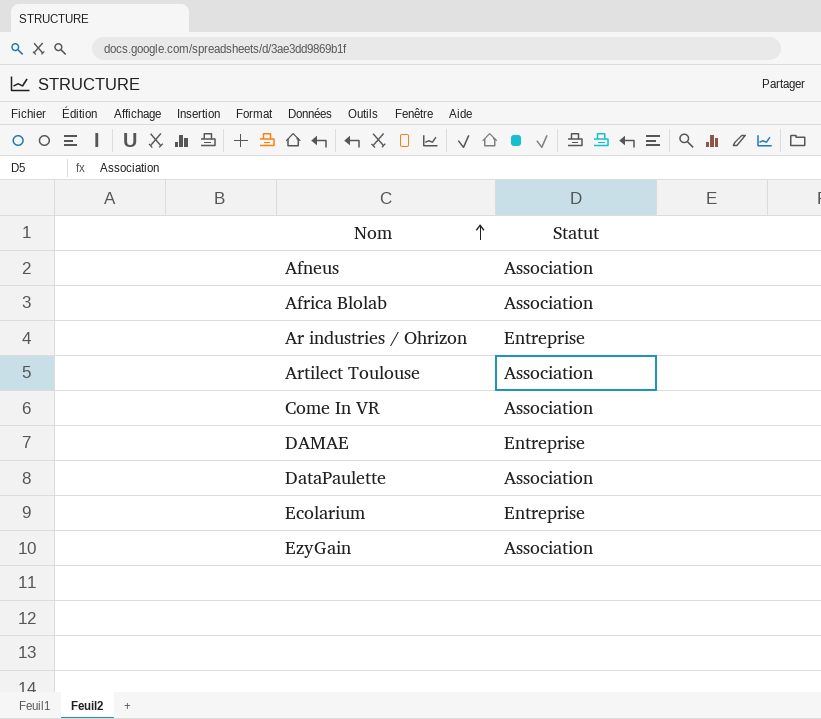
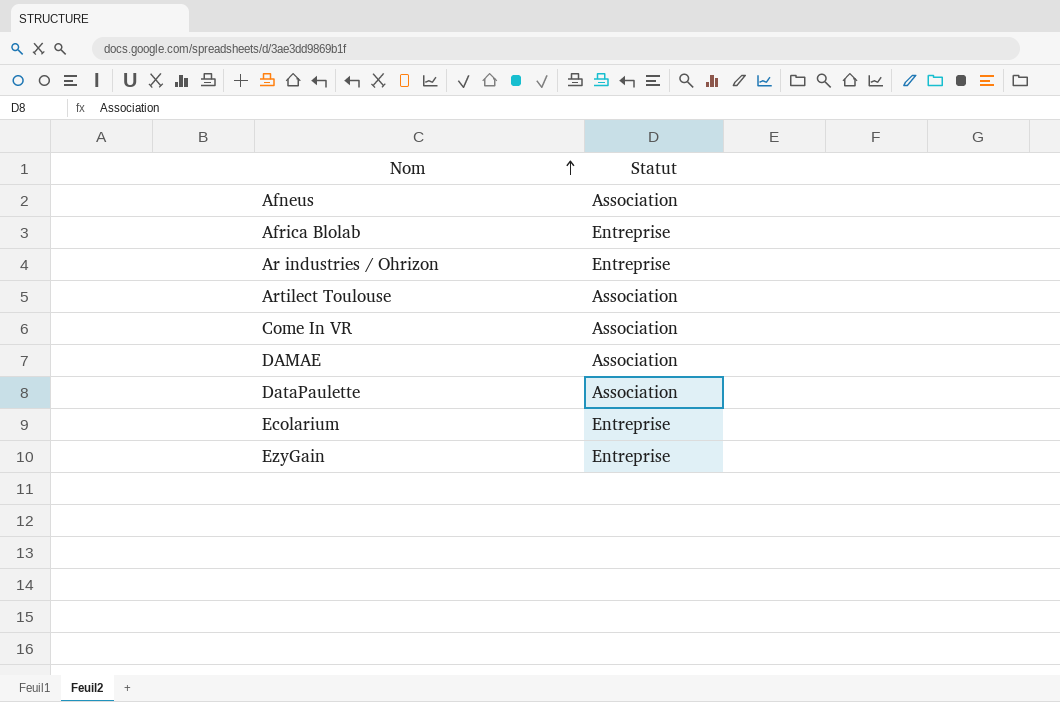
Africa Blolab | Statut: Association -> Entreprise
DAMAE | Statut: Entreprise -> Association
EzyGain | Statut: Association -> Entreprise

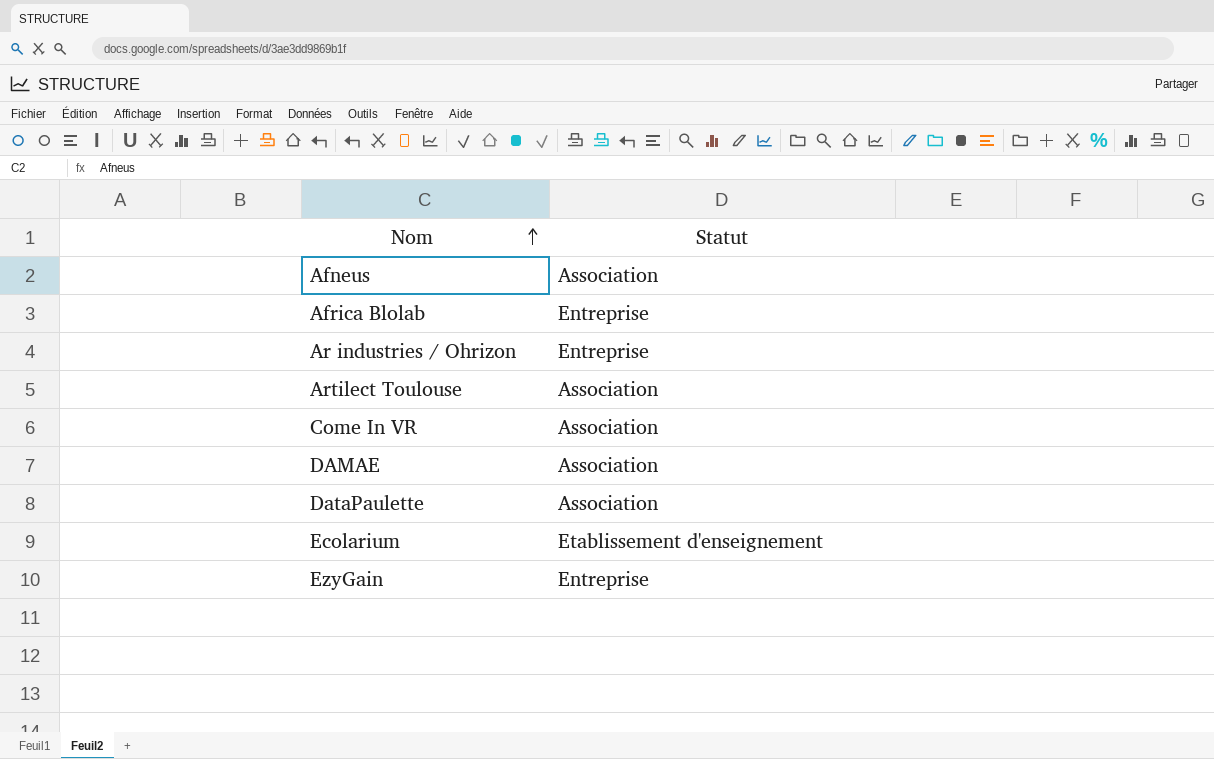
Ecolarium | Statut: Entreprise -> Etablissement d'enseignement

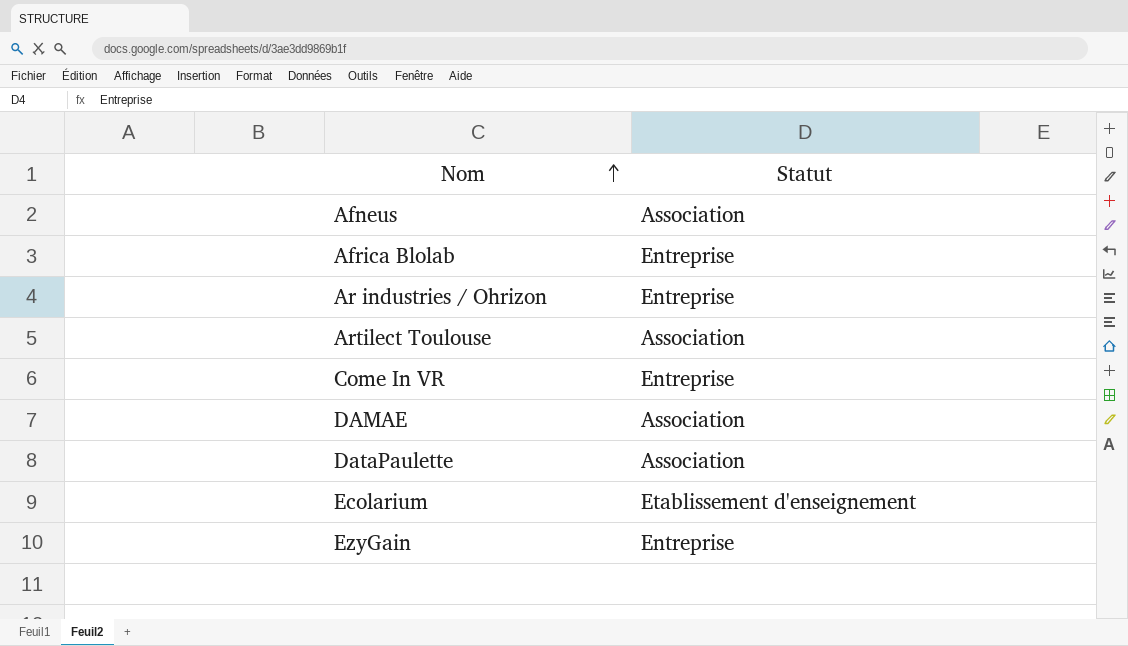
Come In VR | Statut: Association -> Entreprise

